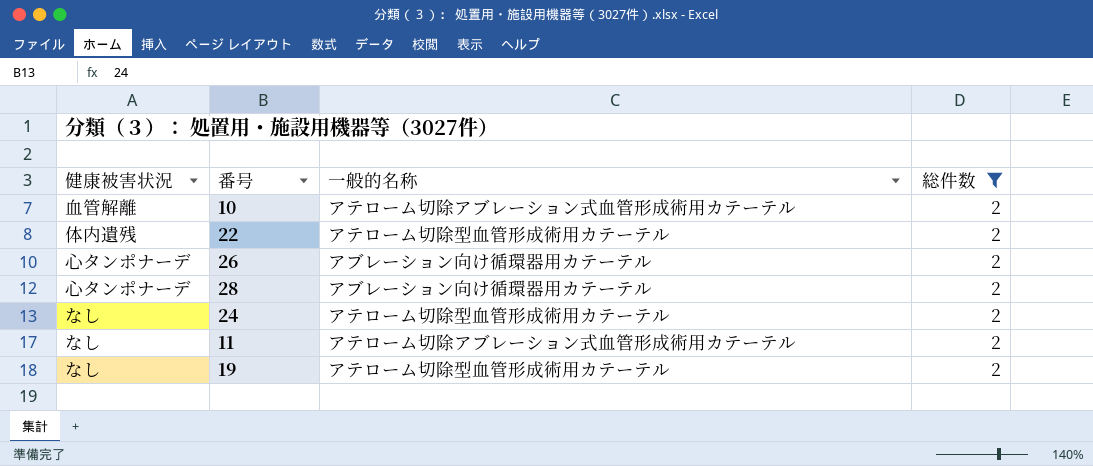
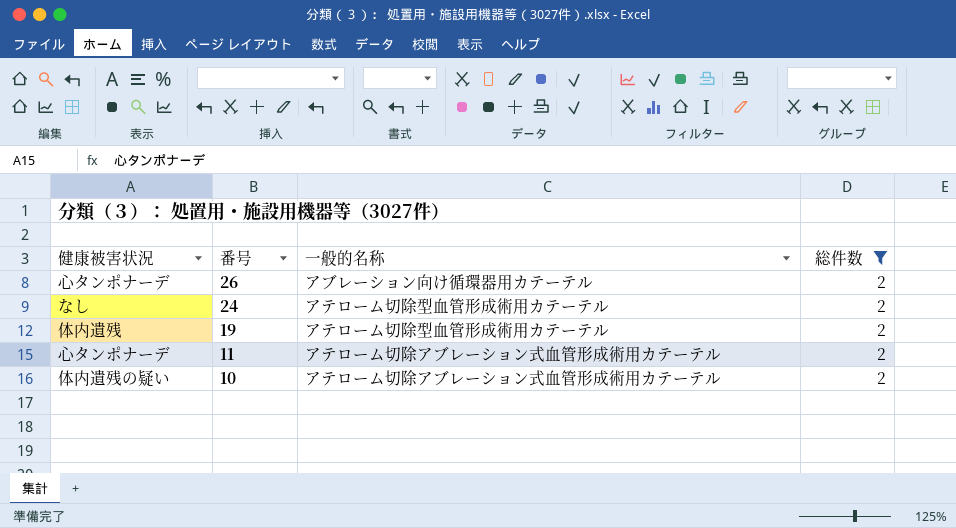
row order: none -> 番号 descending
row 22: 体内遺残 | アテローム切除型血管形成術用カテーテル | 2 -> none
row 28: 心タンポナーデ | アブレーション向け循環器用カテーテル | 2 -> none
19 | 健康被害状況: なし -> 体内遺残
11 | 健康被害状況: なし -> 心タンポナーデ
10 | 健康被害状況: 血管解離 -> 体内遺残の疑い

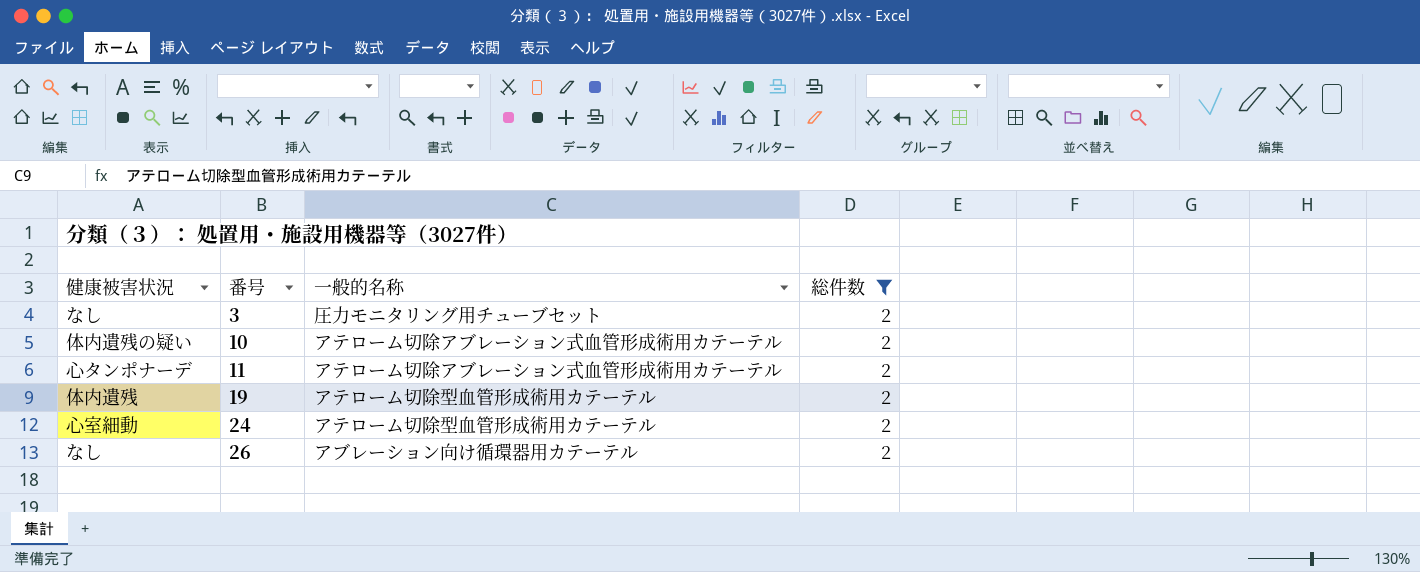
row order: 番号 descending -> 番号 ascending
row 3: none -> なし | 圧力モニタリング用チューブセット | 2
24 | 健康被害状況: なし -> 心室細動
26 | 健康被害状況: 心タンポナーデ -> なし

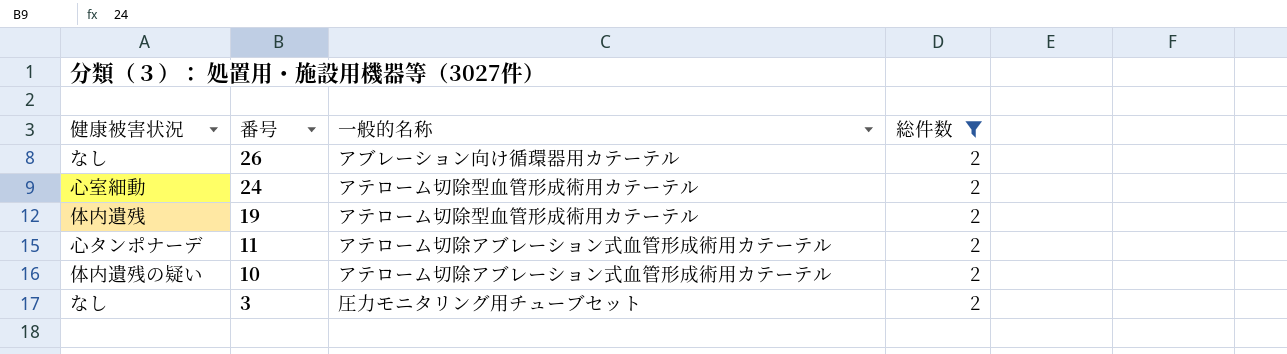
row order: 番号 ascending -> 番号 descending

